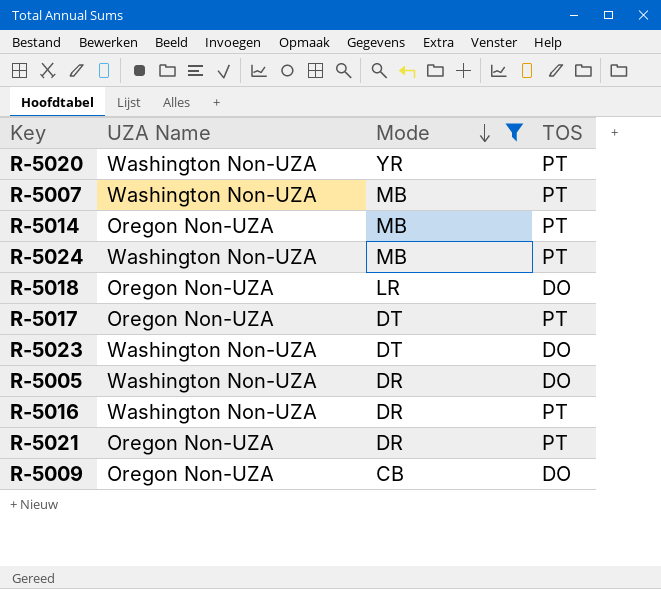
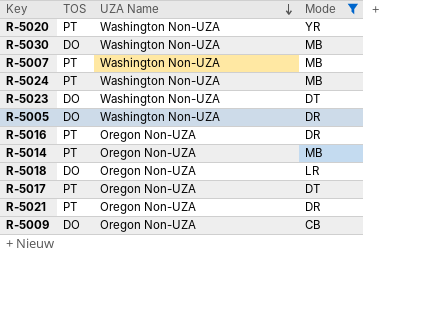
row order: Mode descending -> UZA Name descending
column TOS | position: 4 -> 2
row R-5030: none -> DO | Washington Non-UZA | MB
R-5016 | UZA Name: Washington Non-UZA -> Oregon Non-UZA

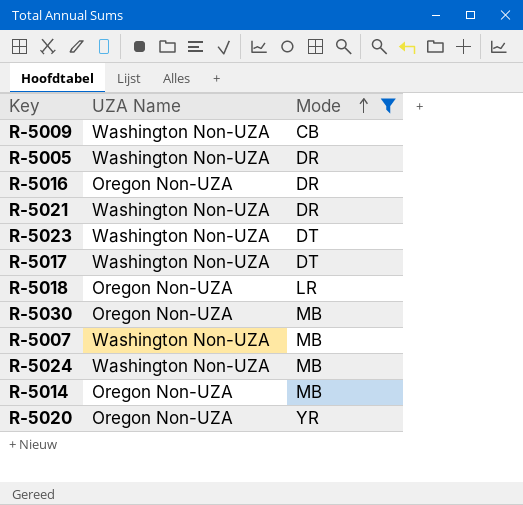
row order: UZA Name descending -> Mode ascending
column TOS | position: 2 -> none
R-5009 | UZA Name: Oregon Non-UZA -> Washington Non-UZA
R-5021 | UZA Name: Oregon Non-UZA -> Washington Non-UZA
R-5017 | UZA Name: Oregon Non-UZA -> Washington Non-UZA
R-5030 | UZA Name: Washington Non-UZA -> Oregon Non-UZA
R-5020 | UZA Name: Washington Non-UZA -> Oregon Non-UZA

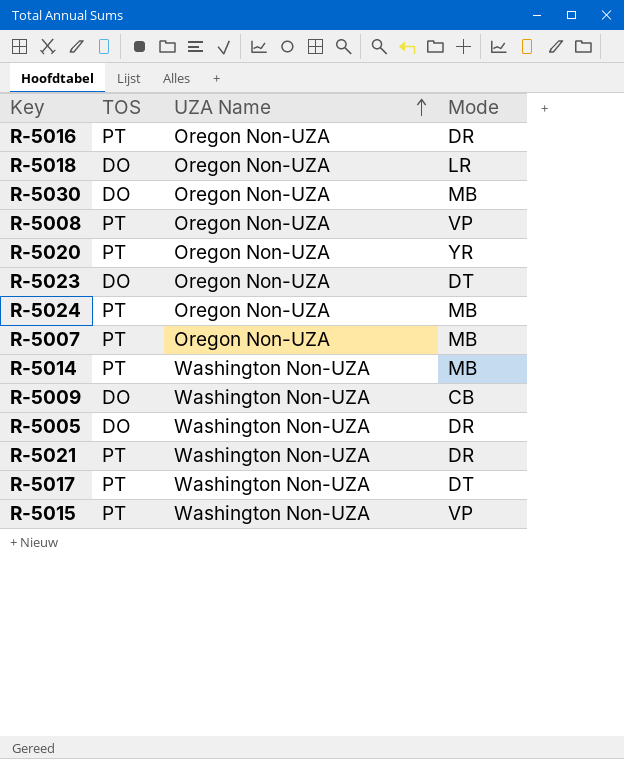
filter: Mode != VP -> none
row order: Mode ascending -> UZA Name ascending
column TOS | position: none -> 2
R-5023 | UZA Name: Washington Non-UZA -> Oregon Non-UZA
R-5024 | UZA Name: Washington Non-UZA -> Oregon Non-UZA
R-5007 | UZA Name: Washington Non-UZA -> Oregon Non-UZA
R-5014 | UZA Name: Oregon Non-UZA -> Washington Non-UZA

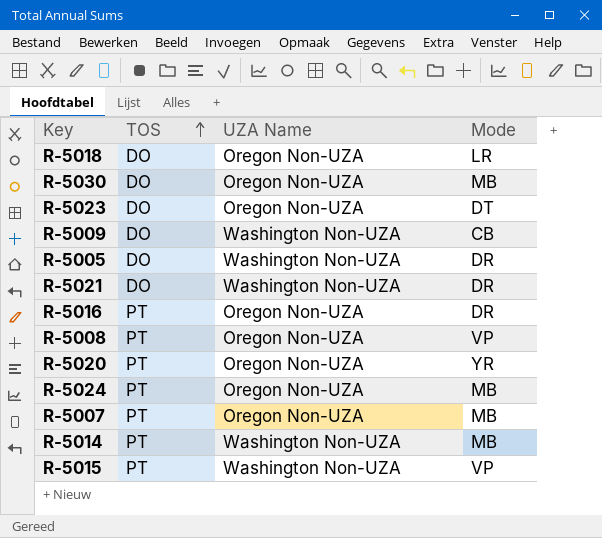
row order: UZA Name ascending -> TOS ascending
row R-5017: PT | Washington Non-UZA | DT -> none
R-5021 | TOS: PT -> DO

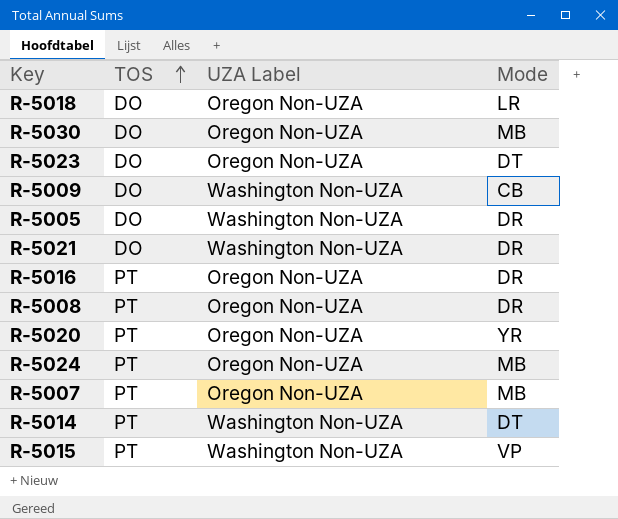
column name: UZA Name -> UZA Label
R-5008 | Mode: VP -> DR
R-5014 | Mode: MB -> DT

